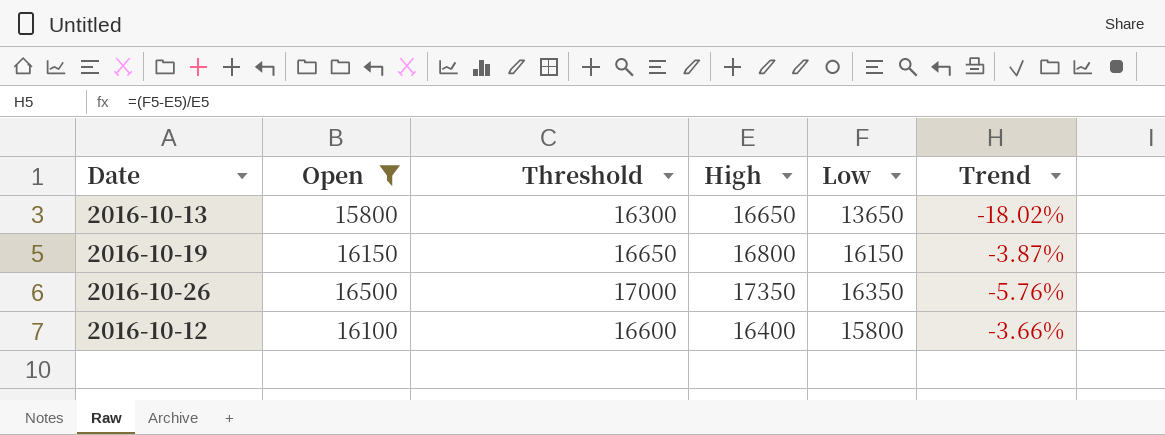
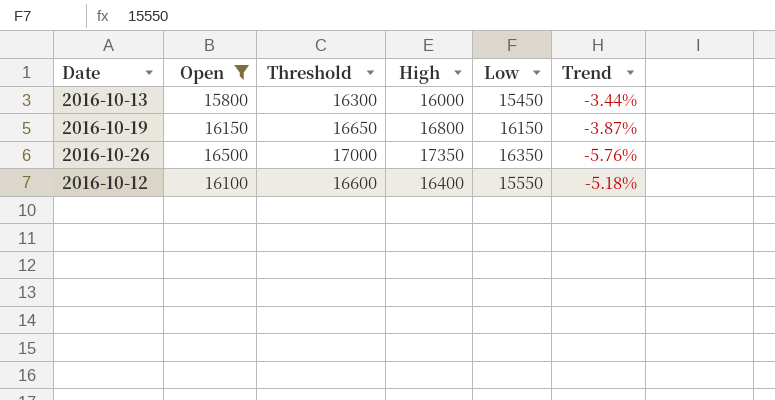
2016-10-13 | High: 16650 -> 16000
2016-10-13 | Low: 13650 -> 15450
2016-10-13 | Trend: -18.02% -> -3.44%
2016-10-12 | Low: 15800 -> 15550
2016-10-12 | Trend: -3.66% -> -5.18%

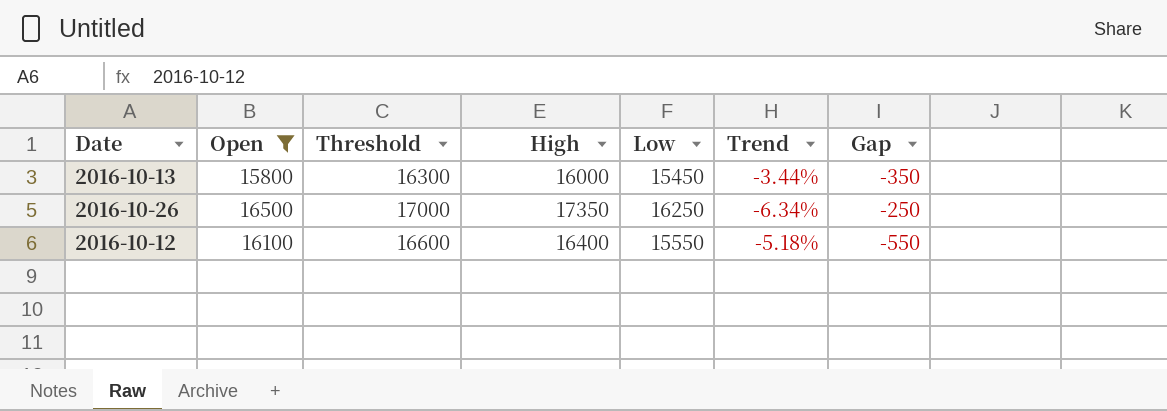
column Gap | formula: none -> [Low] - [Open]
row 2016-10-19: 16150 | 16650 | 16800 | 16150 | -3.87% -> none
2016-10-26 | Low: 16350 -> 16250
2016-10-26 | Trend: -5.76% -> -6.34%

